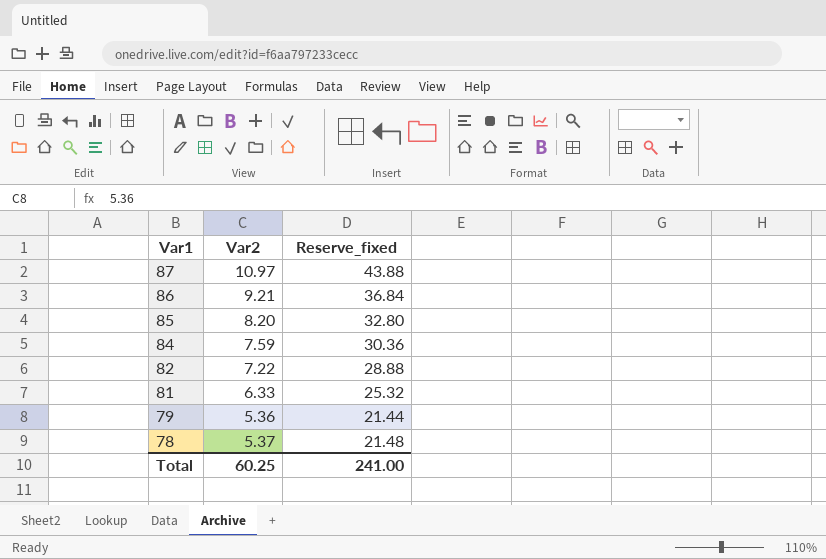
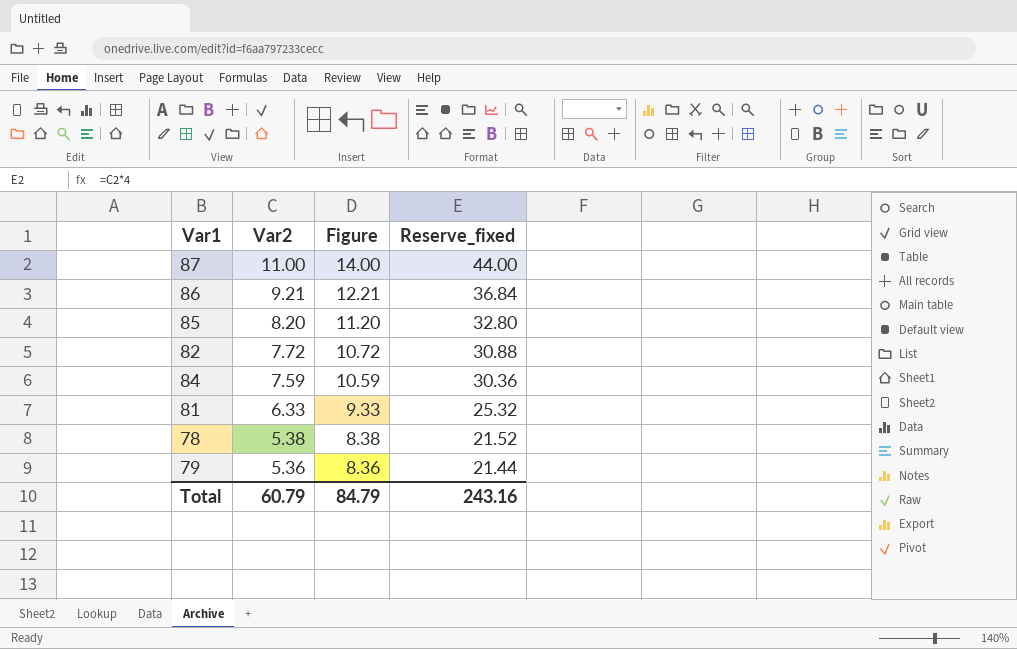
row order: Var1 descending -> Var2 descending
column Figure | formula: none -> [Var2] + 3
87 | Var2: 10.97 -> 11.00
87 | Reserve_fixed: 43.88 -> 44.00
82 | Var2: 7.22 -> 7.72
82 | Reserve_fixed: 28.88 -> 30.88
78 | Var2: 5.37 -> 5.38
78 | Reserve_fixed: 21.48 -> 21.52
Total | Var2: 60.25 -> 60.79
Total | Reserve_fixed: 241.00 -> 243.16

